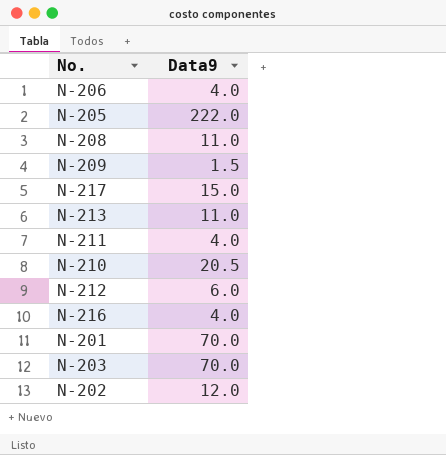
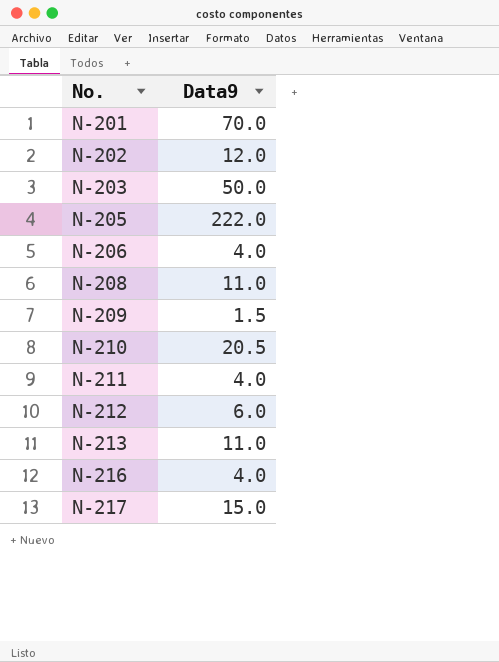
row order: none -> No. ascending
N-203 | Data9: 70.0 -> 50.0

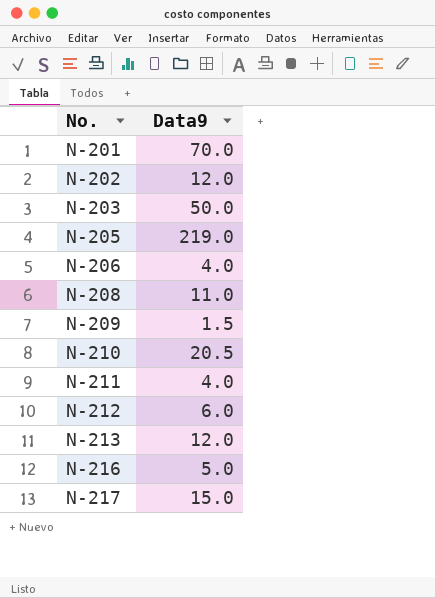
N-205 | Data9: 222.0 -> 219.0
N-213 | Data9: 11.0 -> 12.0
N-216 | Data9: 4.0 -> 5.0

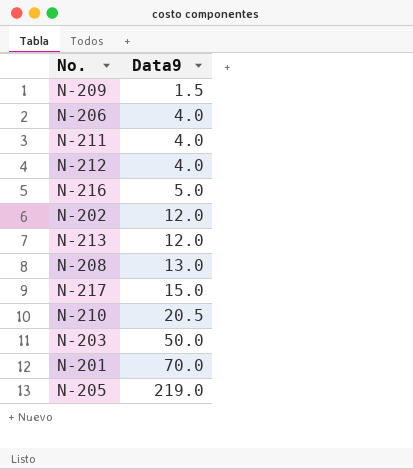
row order: No. ascending -> Data9 ascending
N-212 | Data9: 6.0 -> 4.0
N-208 | Data9: 11.0 -> 13.0

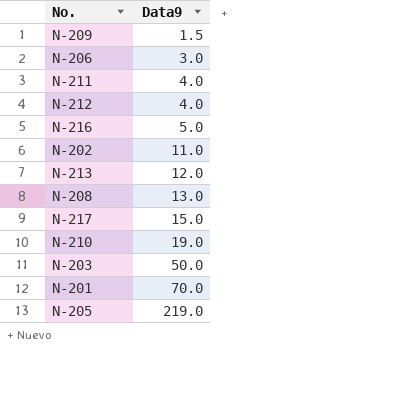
N-206 | Data9: 4.0 -> 3.0
N-202 | Data9: 12.0 -> 11.0
N-210 | Data9: 20.5 -> 19.0

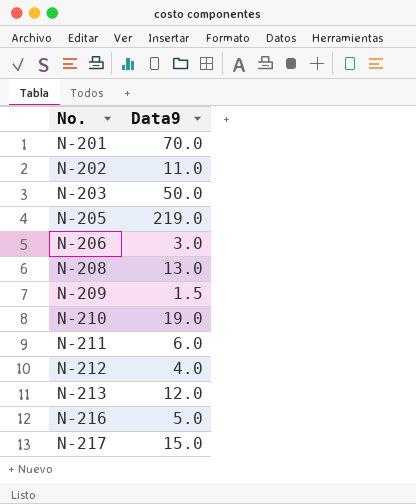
row order: Data9 ascending -> No. ascending
N-211 | Data9: 4.0 -> 6.0

